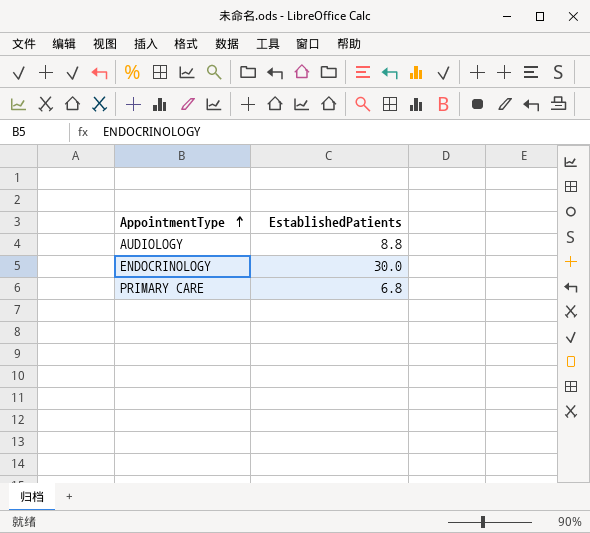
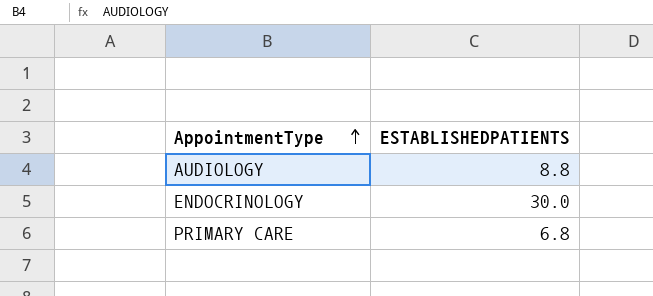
column name: EstablishedPatients -> ESTABLISHEDPATIENTS

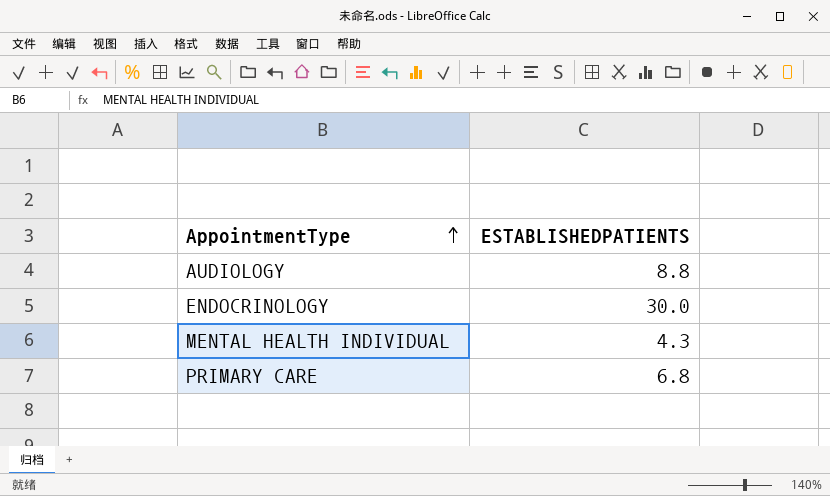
row MENTAL HEALTH INDIVIDUAL: none -> 4.3

